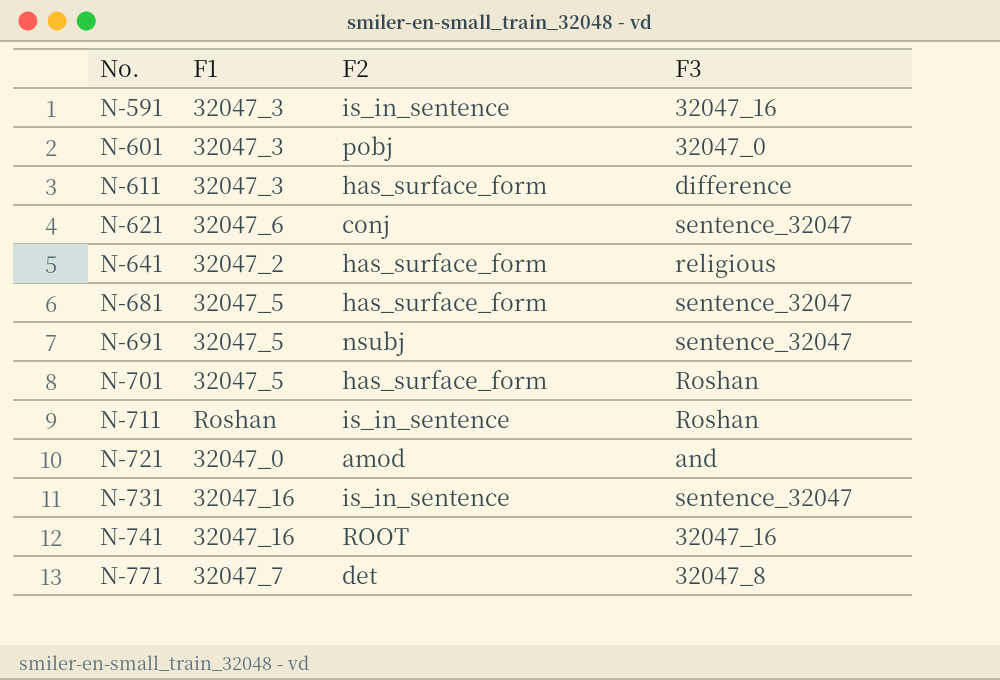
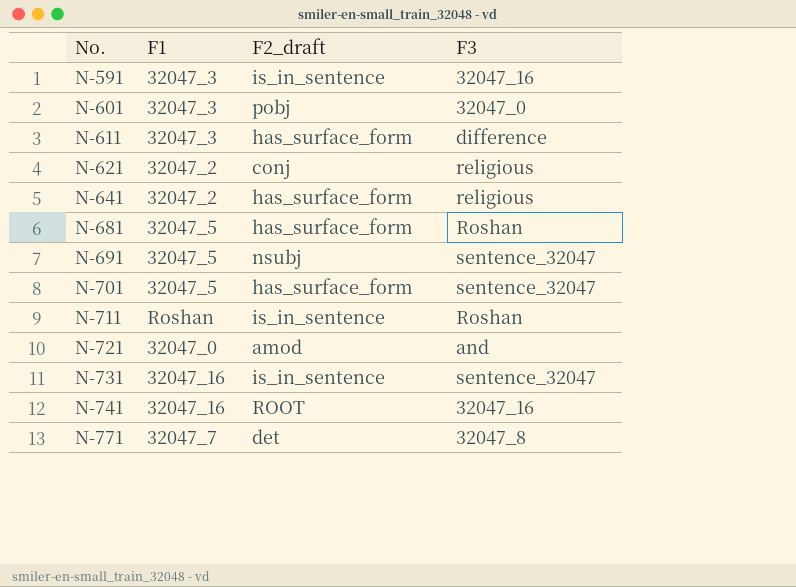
column name: F2 -> F2_draft
N-621 | F1: 32047_6 -> 32047_2
N-621 | F3: sentence_32047 -> religious
N-681 | F3: sentence_32047 -> Roshan
N-701 | F3: Roshan -> sentence_32047

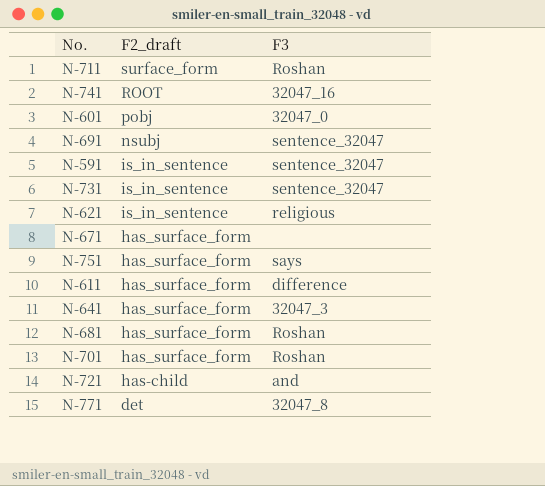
row order: No. ascending -> F2_draft descending
column F1 | position: 2 -> none
N-711 | F2_draft: is_in_sentence -> surface_form
N-591 | F3: 32047_16 -> sentence_32047
N-621 | F2_draft: conj -> is_in_sentence
row N-671: none -> has_surface_form | none
row N-751: none -> has_surface_form | says
N-641 | F3: religious -> 32047_3
N-701 | F3: sentence_32047 -> Roshan
N-721 | F2_draft: amod -> has-child

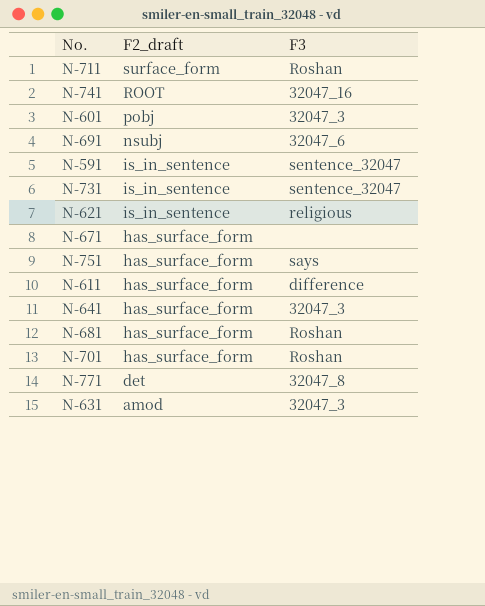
row N-721: has-child | and -> none
N-601 | F3: 32047_0 -> 32047_3
N-691 | F3: sentence_32047 -> 32047_6
row N-631: none -> amod | 32047_3

